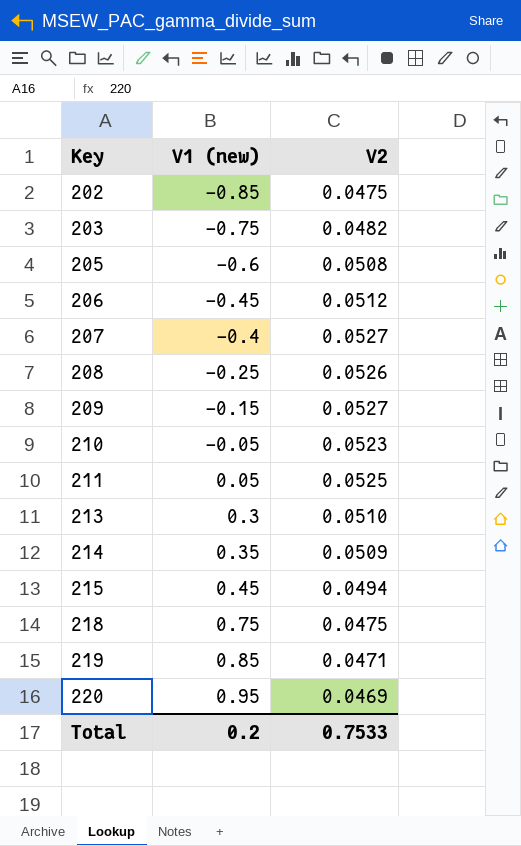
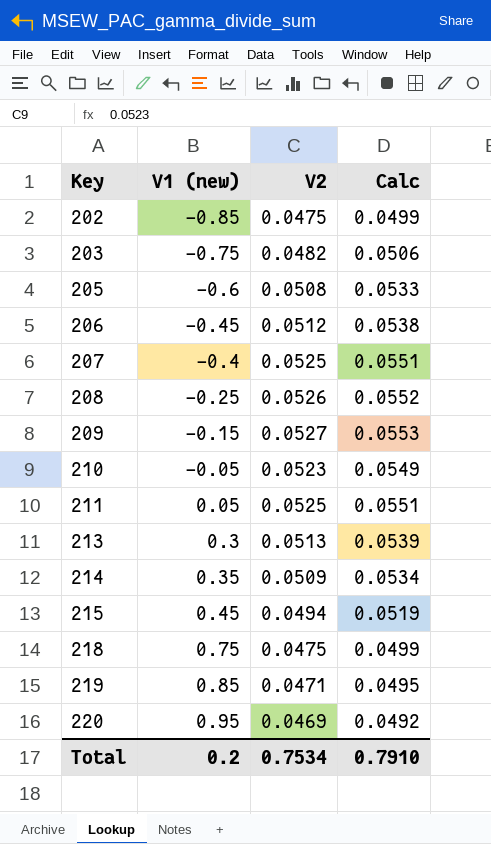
column Calc | formula: none -> [V2] * 1.05
207 | V2: 0.0527 -> 0.0525
213 | V2: 0.0510 -> 0.0513
Total | V2: 0.7533 -> 0.7534

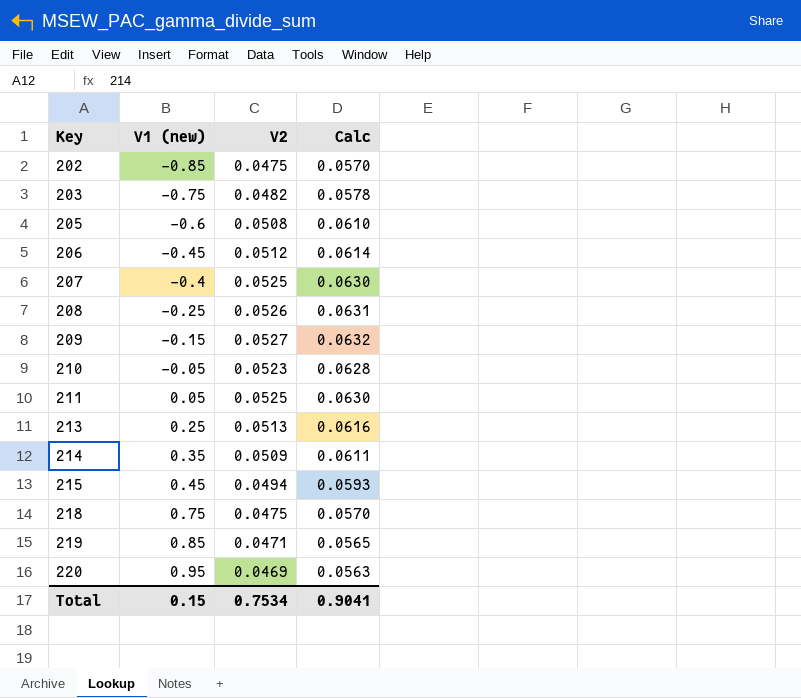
column Calc | formula: [V2] * 1.05 -> [V2] * 1.2
213 | V1 (new): 0.3 -> 0.25
Total | V1 (new): 0.2 -> 0.15
Total | Calc: 0.7910 -> 0.9041

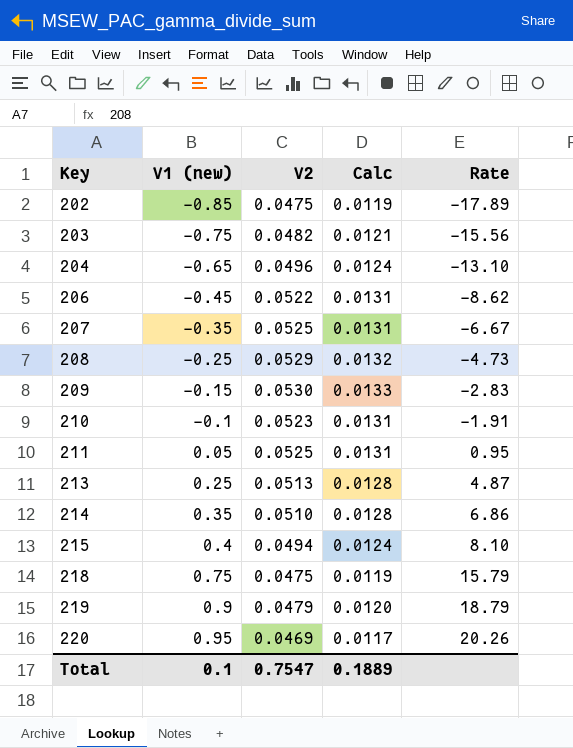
column Calc | formula: [V2] * 1.2 -> [V2] * 0.25
column Rate | formula: none -> [V1 (new)] / [V2]
row 205: -0.6 | 0.0508 | 0.0610 -> none
row 204: none -> -0.65 | 0.0496 | 0.0124 | -13.10
206 | V2: 0.0512 -> 0.0522
207 | V1 (new): -0.4 -> -0.35
208 | V2: 0.0526 -> 0.0529
209 | V2: 0.0527 -> 0.0530
210 | V1 (new): -0.05 -> -0.1
214 | V2: 0.0509 -> 0.0510
215 | V1 (new): 0.45 -> 0.4
219 | V1 (new): 0.85 -> 0.9
219 | V2: 0.0471 -> 0.0479
Total | V1 (new): 0.15 -> 0.1
Total | V2: 0.7534 -> 0.7547
Total | Calc: 0.9041 -> 0.1889

